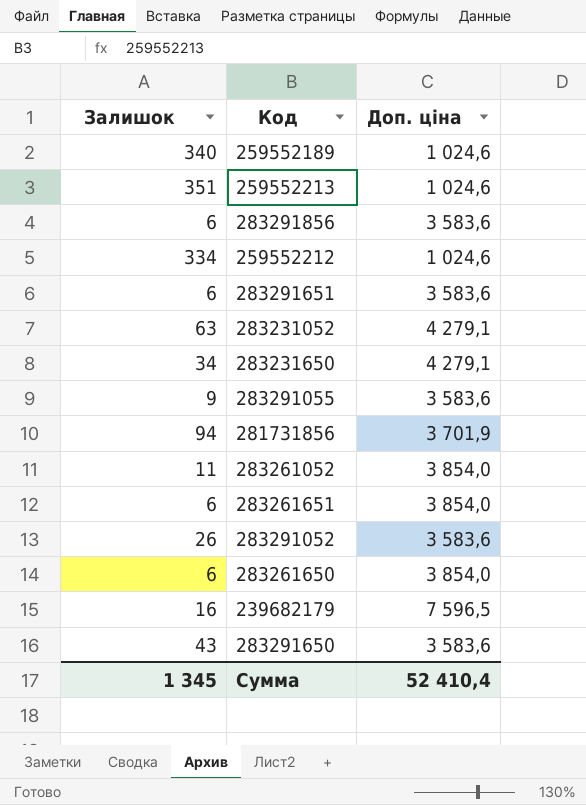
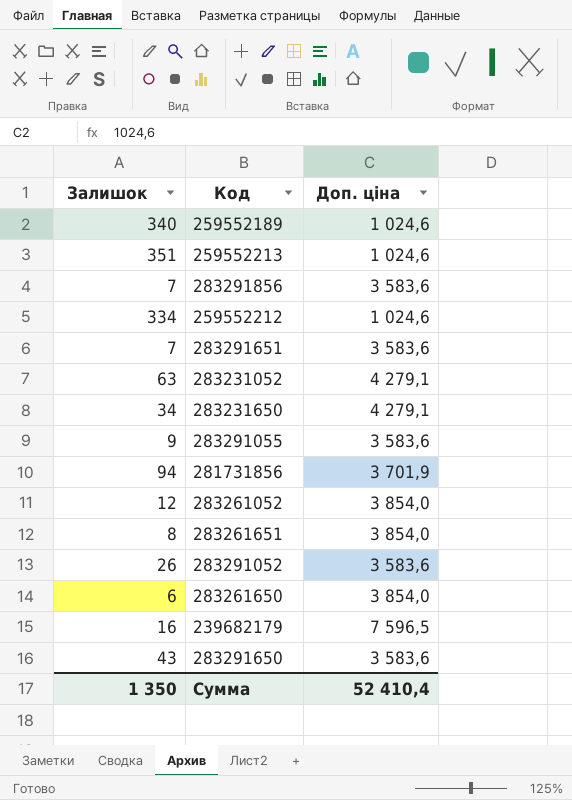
283291856 | Залишок: 6 -> 7
283291651 | Залишок: 6 -> 7
283261052 | Залишок: 11 -> 12
283261651 | Залишок: 6 -> 8
Сумма | Залишок: 1 345 -> 1 350

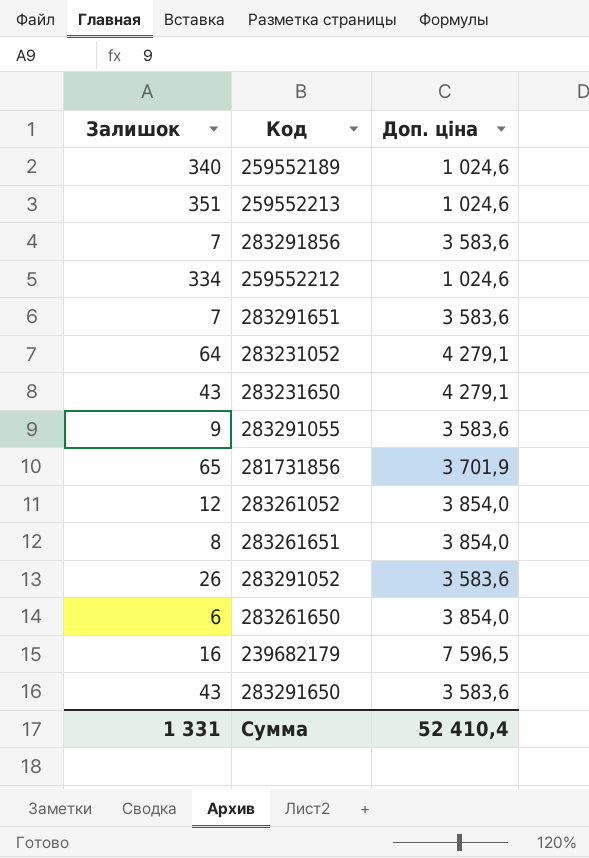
283231052 | Залишок: 63 -> 64
283231650 | Залишок: 34 -> 43
281731856 | Залишок: 94 -> 65
Сумма | Залишок: 1 350 -> 1 331

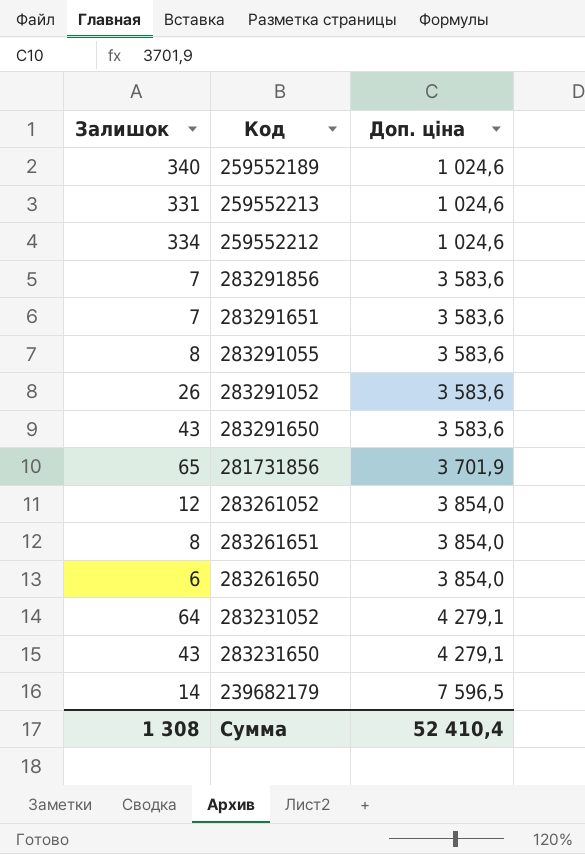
row order: none -> Доп. ціна ascending
259552213 | Залишок: 351 -> 331
283291055 | Залишок: 9 -> 8
239682179 | Залишок: 16 -> 14
Сумма | Залишок: 1 331 -> 1 308

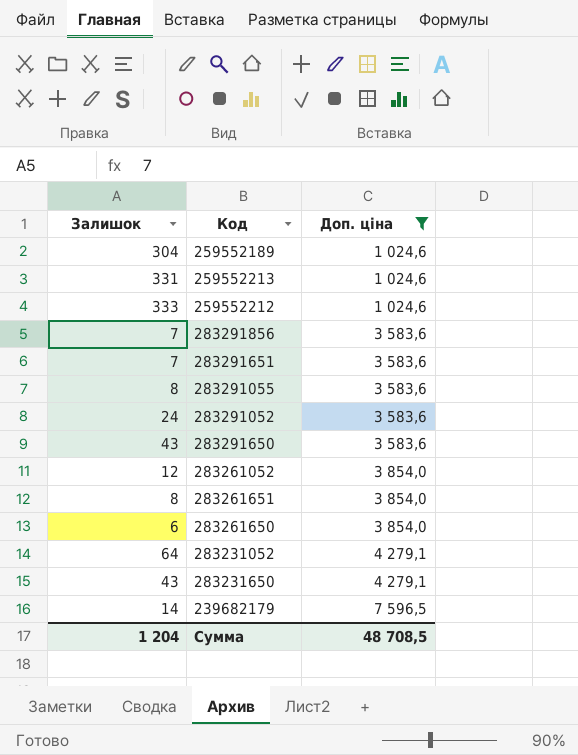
filter: none -> Доп. ціна != 3 701,9
259552189 | Залишок: 340 -> 304
259552212 | Залишок: 334 -> 333
283291052 | Залишок: 26 -> 24
Сумма | Залишок: 1 308 -> 1 204
Сумма | Доп. ціна: 52 410,4 -> 48 708,5

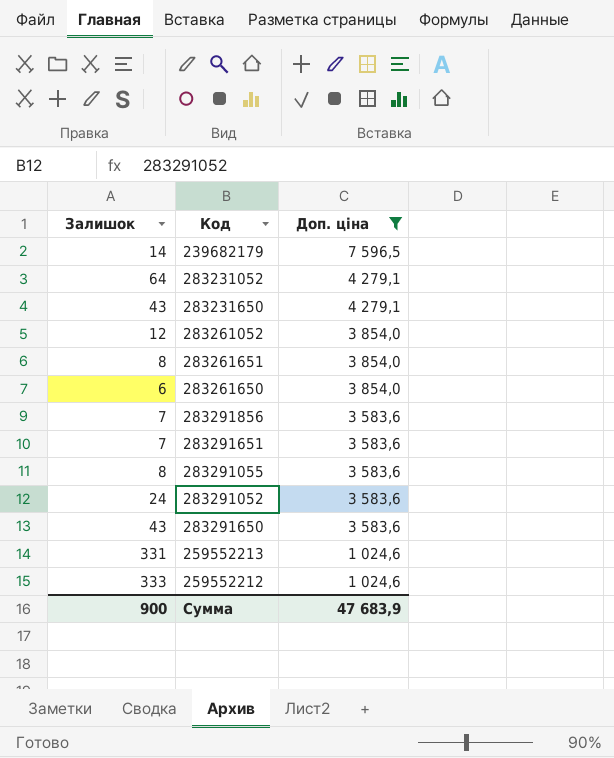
row order: Доп. ціна ascending -> Доп. ціна descending
row 259552189: 304 | 1 024,6 -> none
Сумма | Залишок: 1 204 -> 900
Сумма | Доп. ціна: 48 708,5 -> 47 683,9

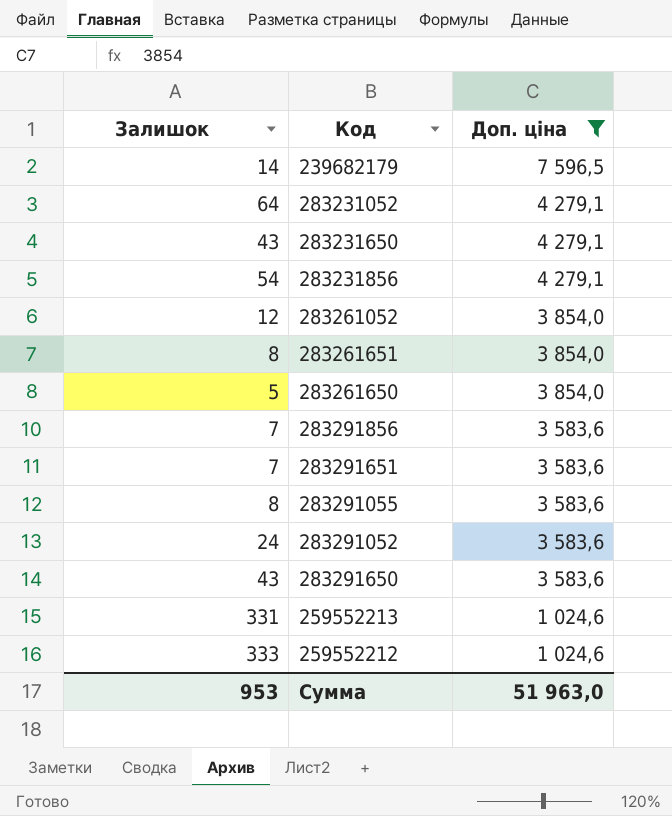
row 283231856: none -> 54 | 4 279,1
283261650 | Залишок: 6 -> 5
Сумма | Залишок: 900 -> 953
Сумма | Доп. ціна: 47 683,9 -> 51 963,0

